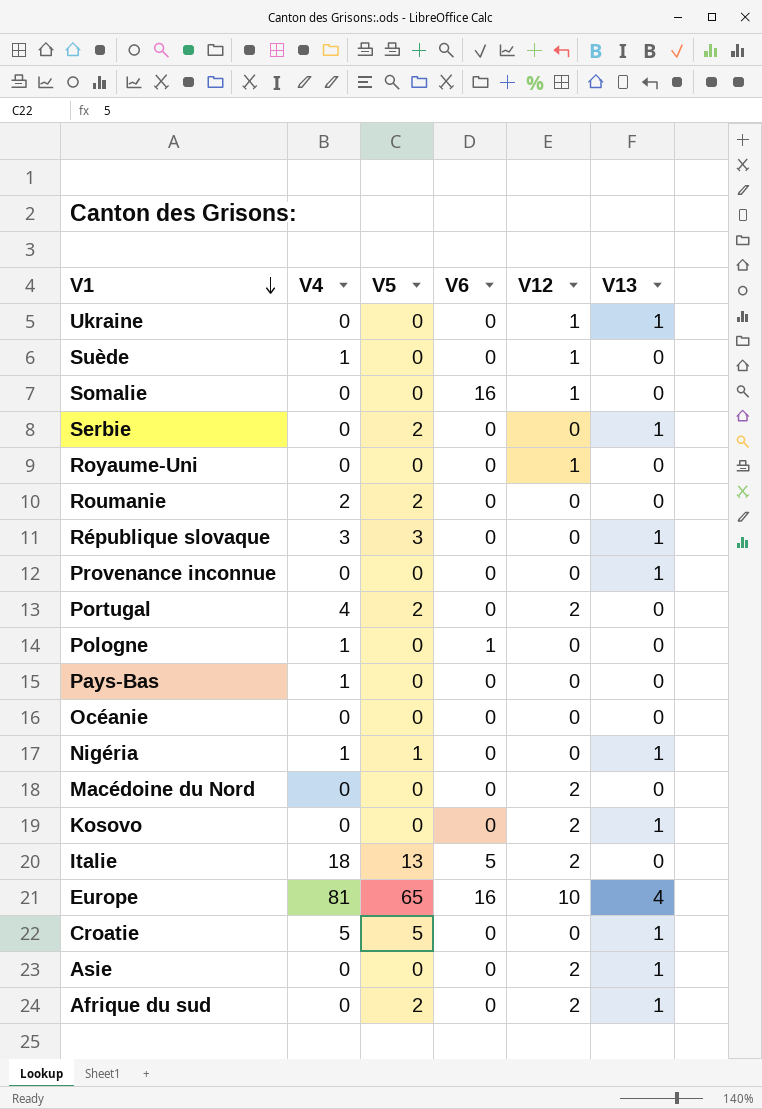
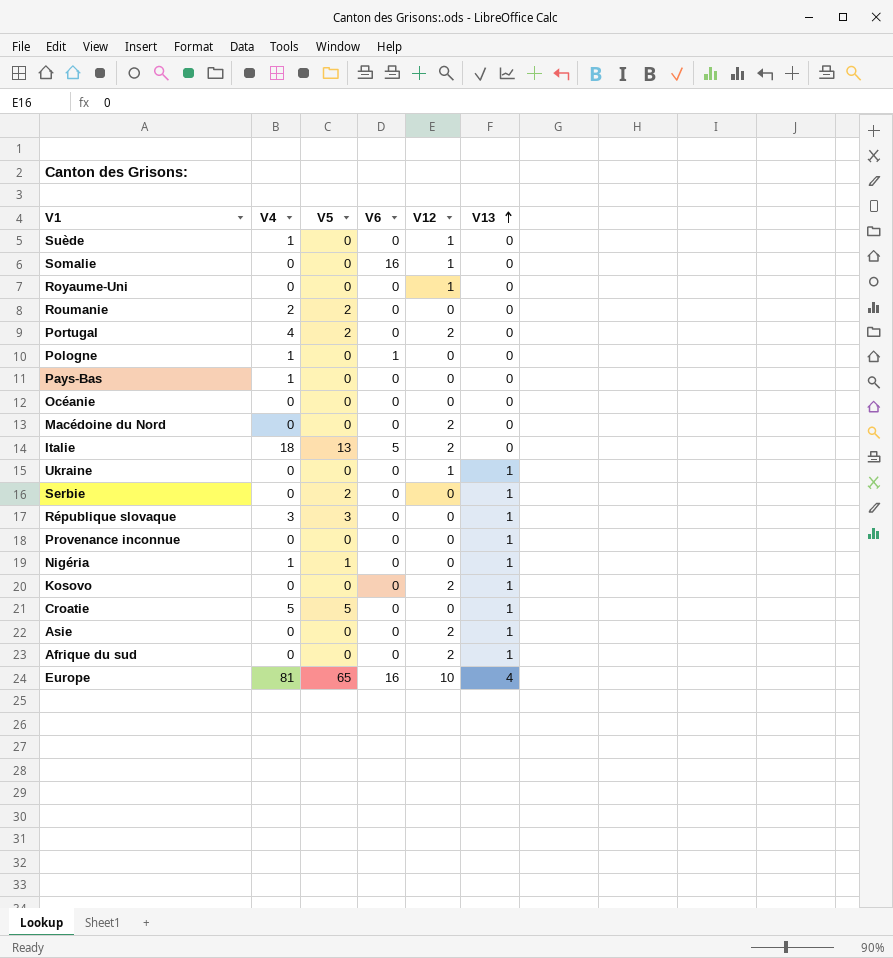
row order: V1 descending -> V13 ascending
Afrique du sud | V5: 2 -> 0

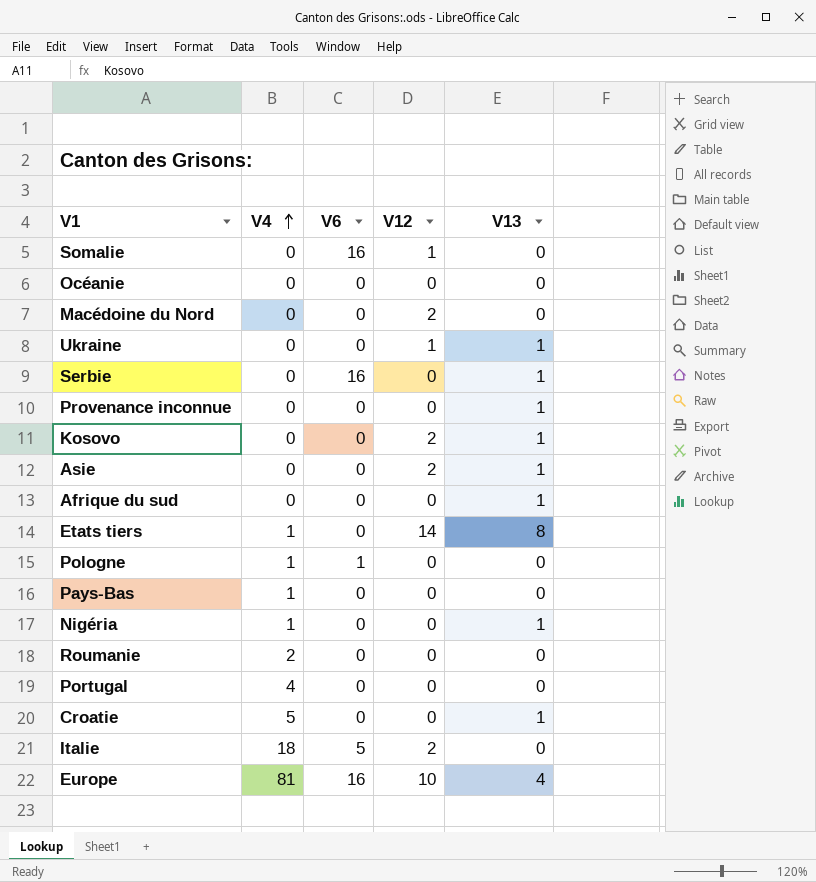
row order: V13 ascending -> V4 ascending
column V5 | position: 3 -> none
row Suède: 1 | 0 | 0 | 1 | 0 -> none
row Royaume-Uni: 0 | 0 | 0 | 1 | 0 -> none
row République slovaque: 3 | 3 | 0 | 0 | 1 -> none
Serbie | V6: 0 -> 16
Afrique du sud | V12: 2 -> 0
row Etats tiers: none -> 1 | 0 | 14 | 8
Portugal | V12: 2 -> 0

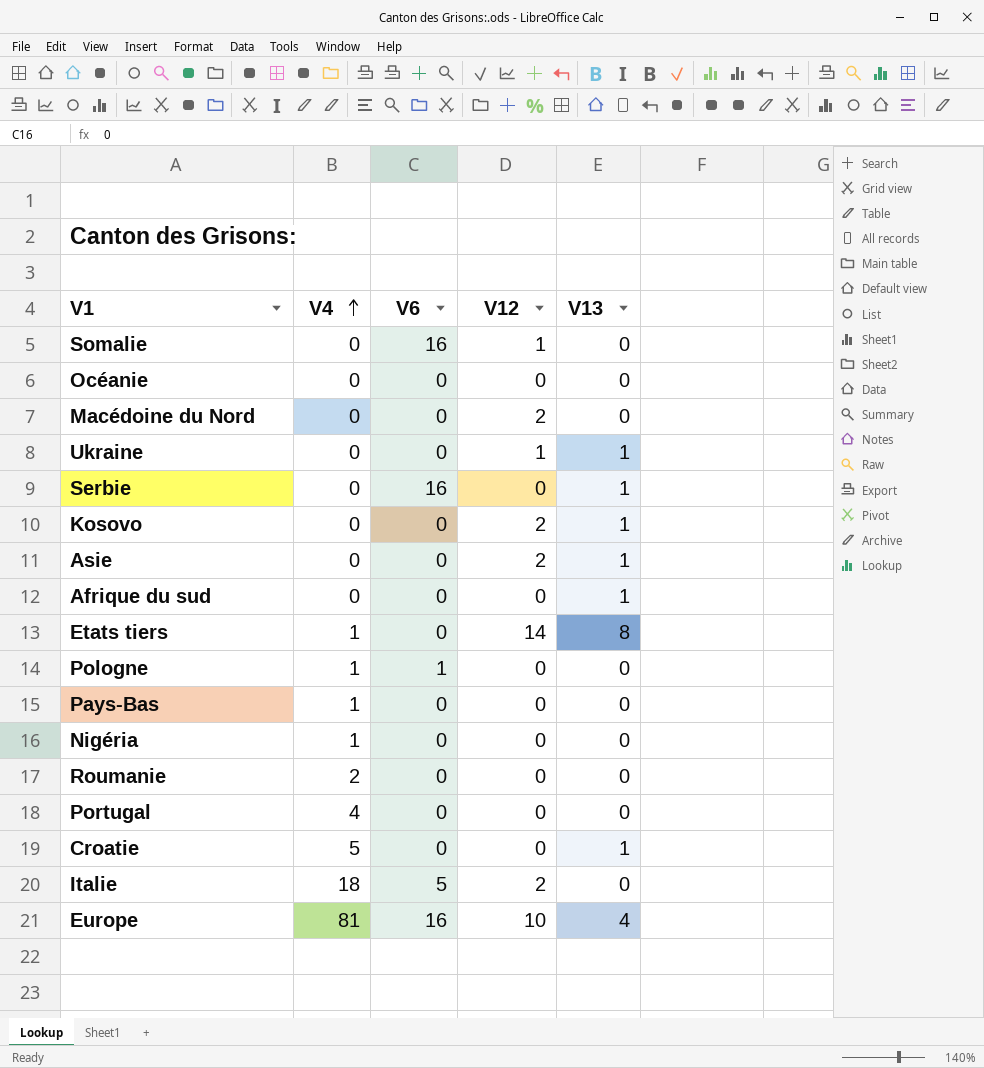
row Provenance inconnue: 0 | 0 | 0 | 1 -> none
Nigéria | V13: 1 -> 0

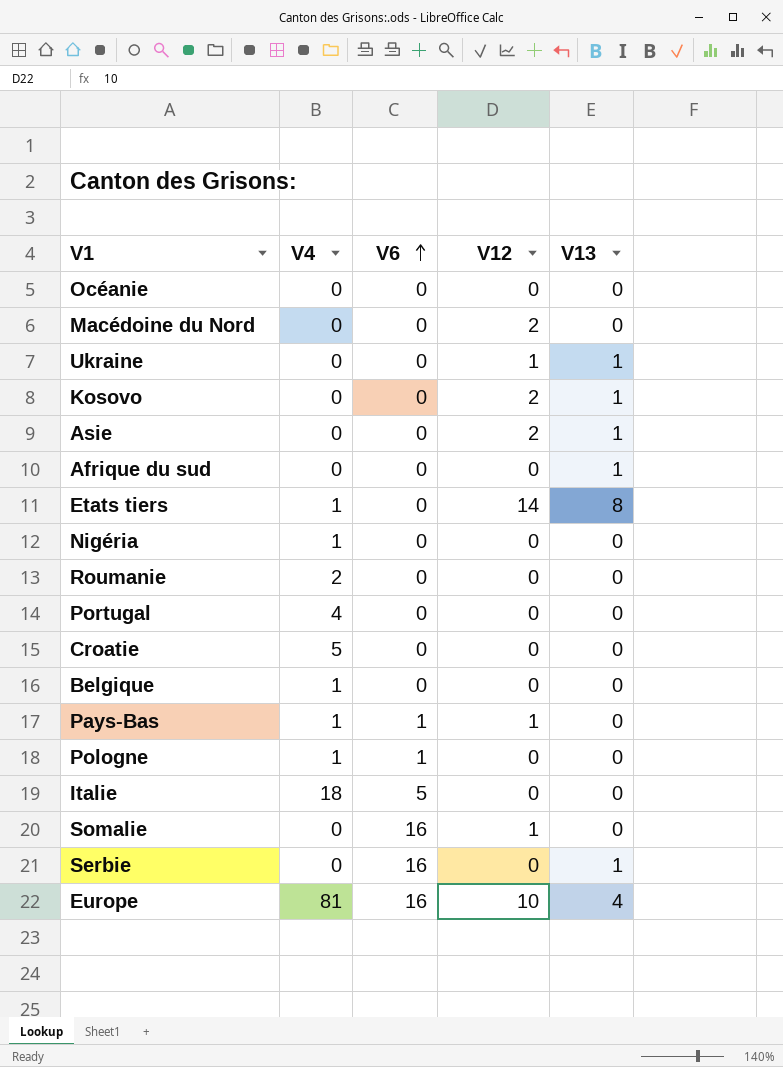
row order: V4 ascending -> V6 ascending
Croatie | V13: 1 -> 0
row Belgique: none -> 1 | 0 | 0 | 0
Pays-Bas | V6: 0 -> 1
Pays-Bas | V12: 0 -> 1
Italie | V12: 2 -> 0

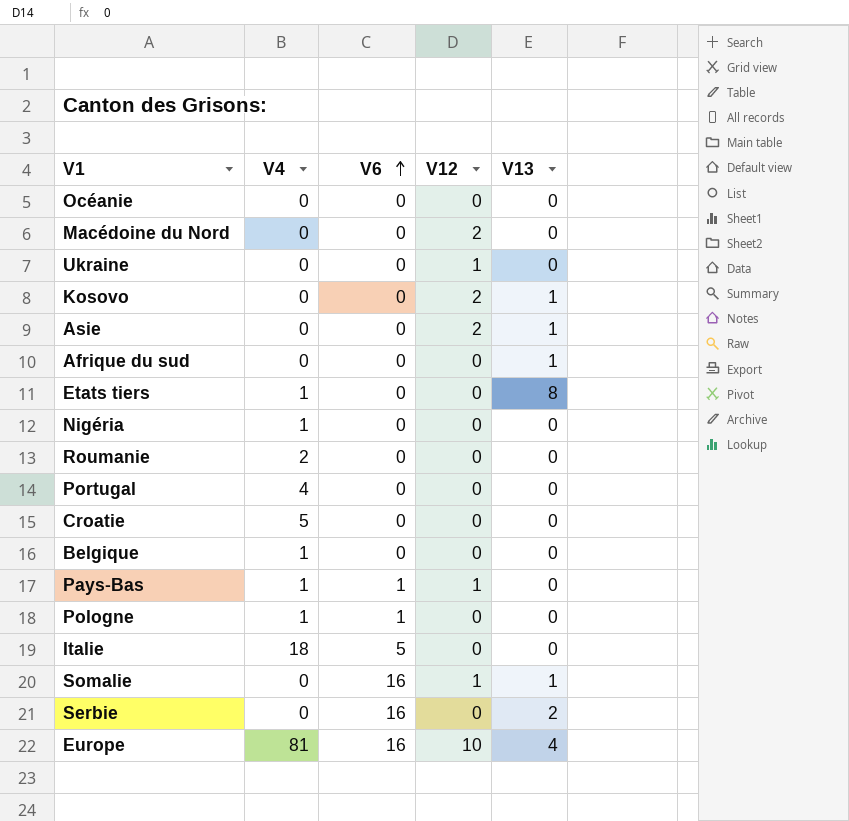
Ukraine | V13: 1 -> 0
Etats tiers | V12: 14 -> 0
Somalie | V13: 0 -> 1
Serbie | V13: 1 -> 2

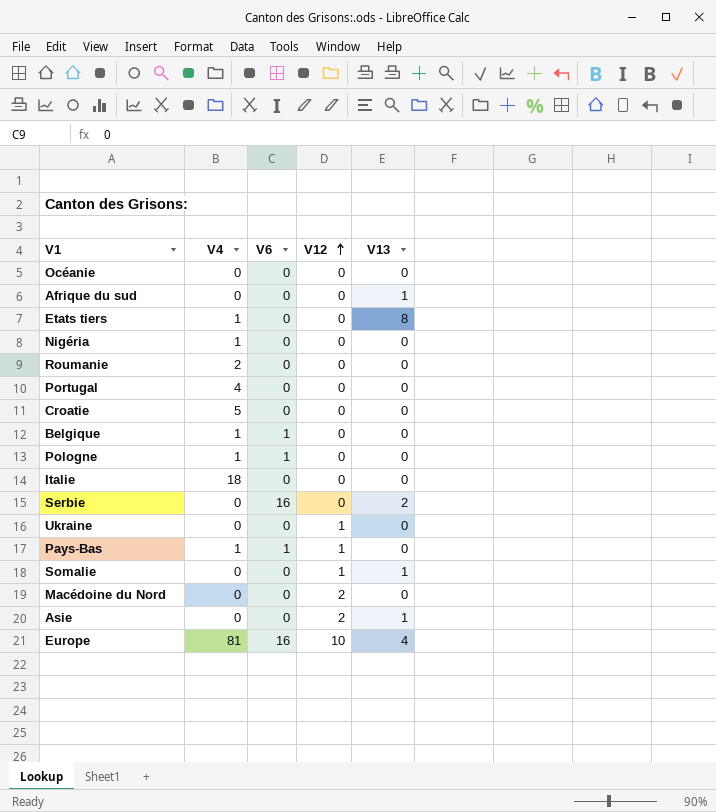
row order: V6 ascending -> V12 ascending
row Kosovo: 0 | 0 | 2 | 1 -> none
Belgique | V6: 0 -> 1
Italie | V6: 5 -> 0
Somalie | V6: 16 -> 0

